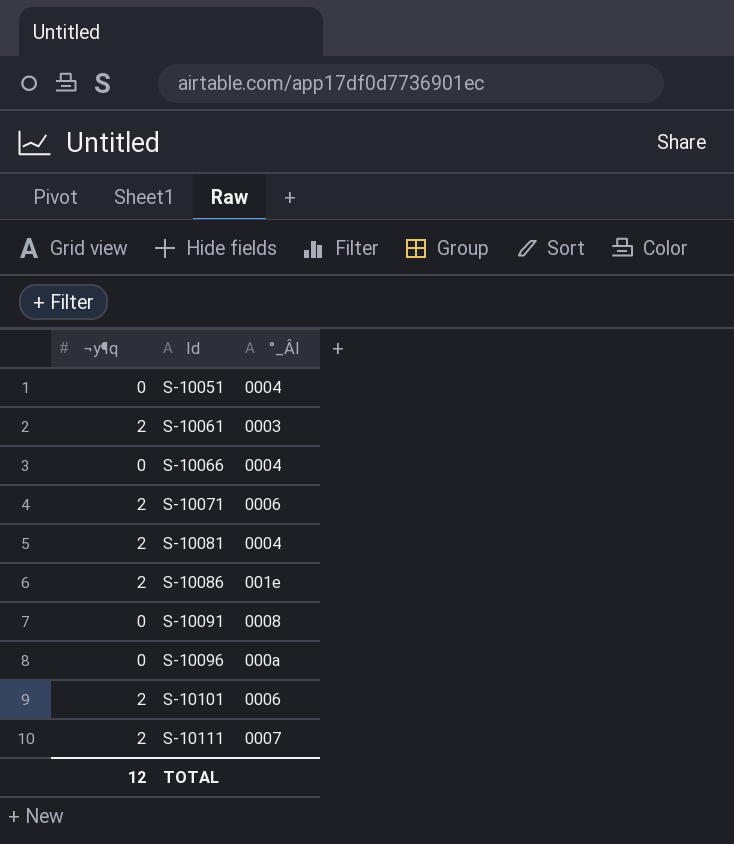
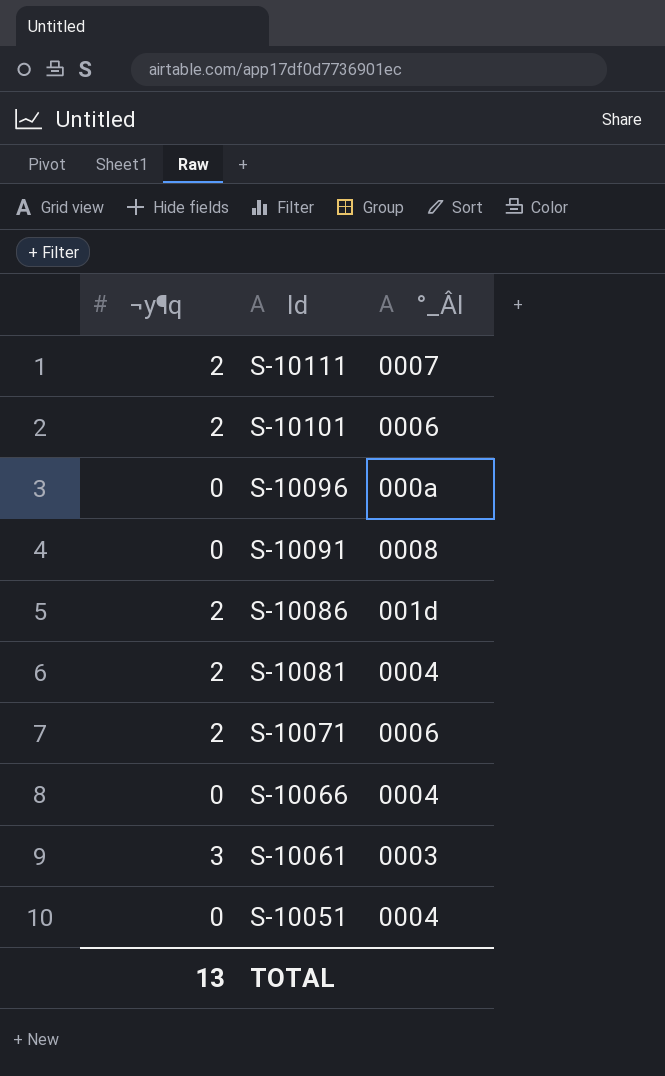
row order: Id ascending -> Id descending
S-10086 | °_ÂI: 001e -> 001d
S-10061 | ¬y¶q: 2 -> 3
TOTAL | ¬y¶q: 12 -> 13

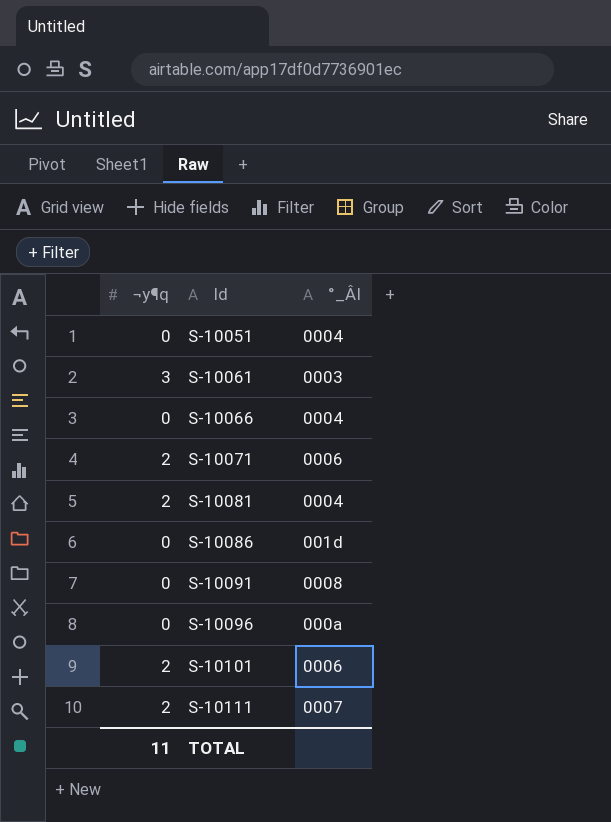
row order: Id descending -> Id ascending
S-10086 | ¬y¶q: 2 -> 0
TOTAL | ¬y¶q: 13 -> 11

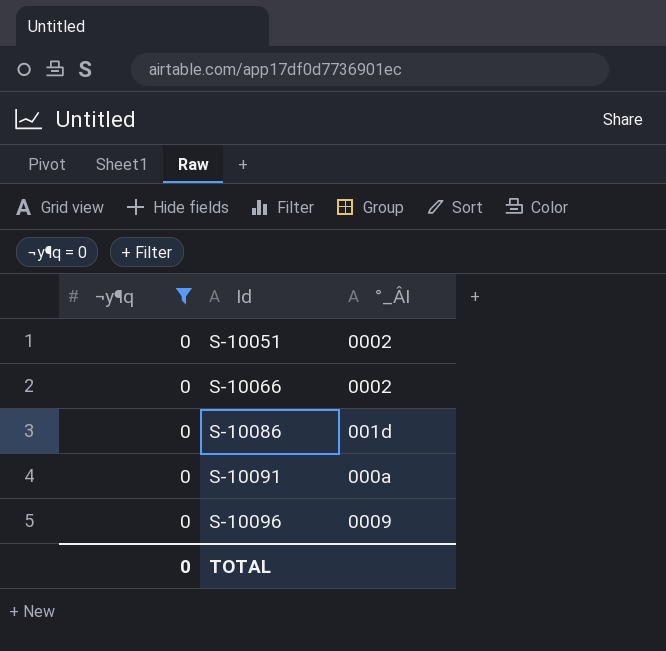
filter: none -> ¬y¶q = 0
S-10051 | °_ÂI: 0004 -> 0002
S-10066 | °_ÂI: 0004 -> 0002
S-10091 | °_ÂI: 0008 -> 000a
S-10096 | °_ÂI: 000a -> 0009
TOTAL | ¬y¶q: 11 -> 0

